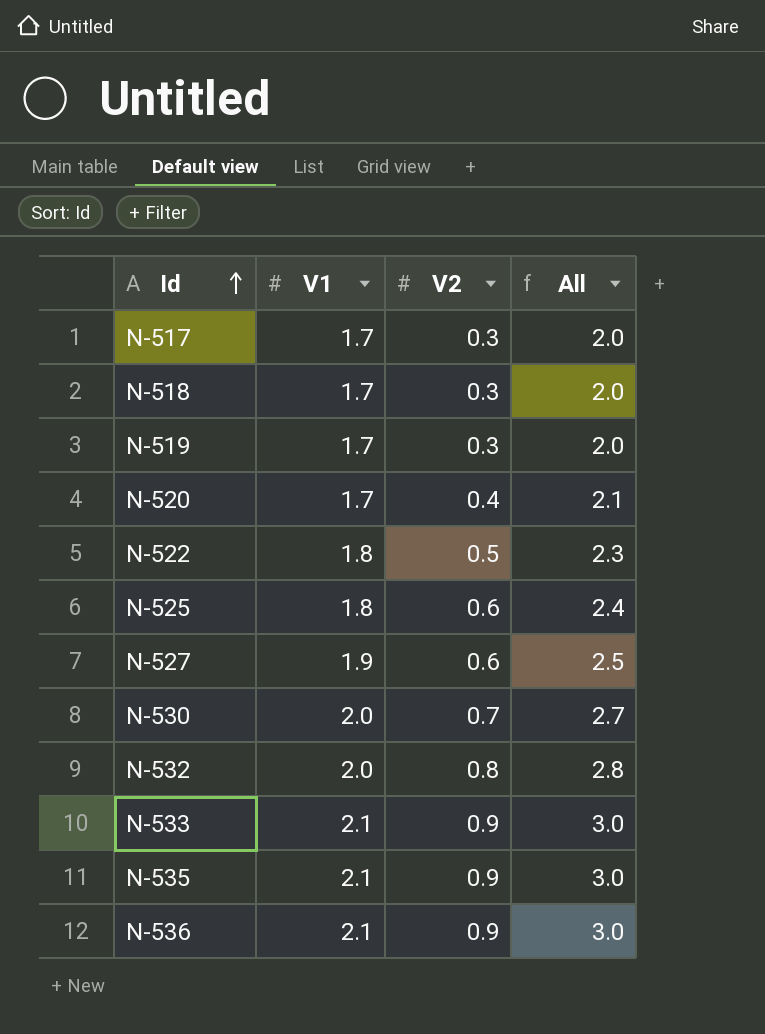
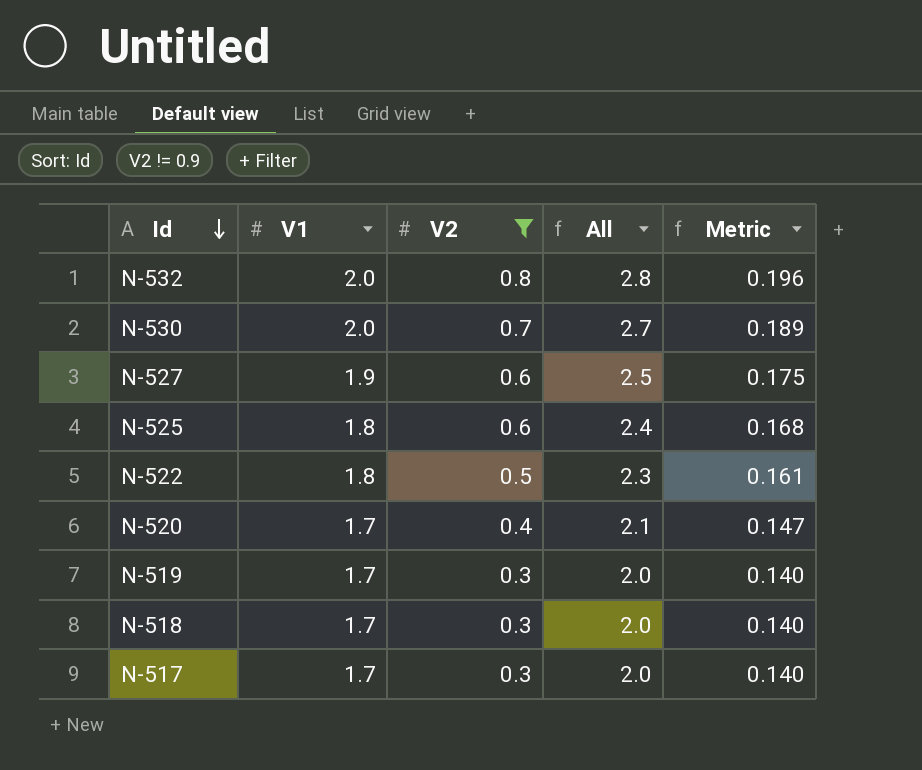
filter: none -> V2 != 0.9
row order: Id ascending -> Id descending
column Metric | formula: none -> [All] * 0.07

